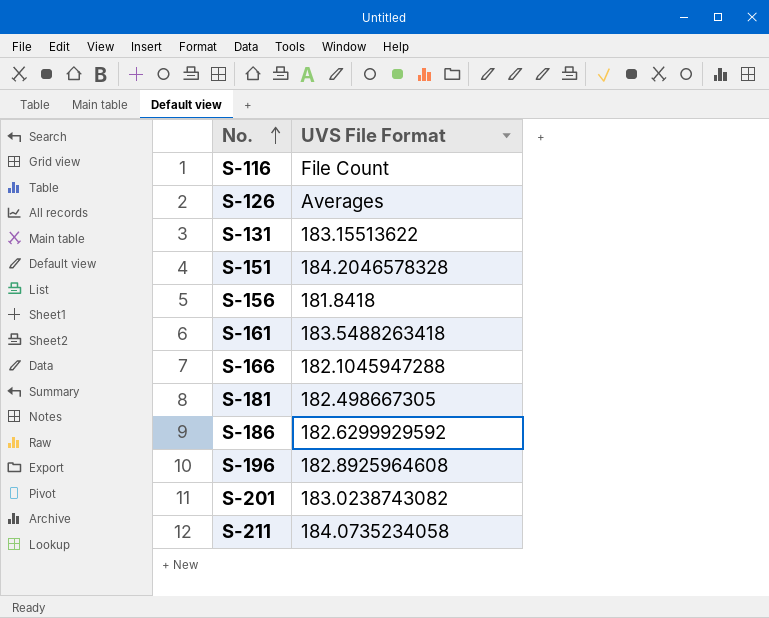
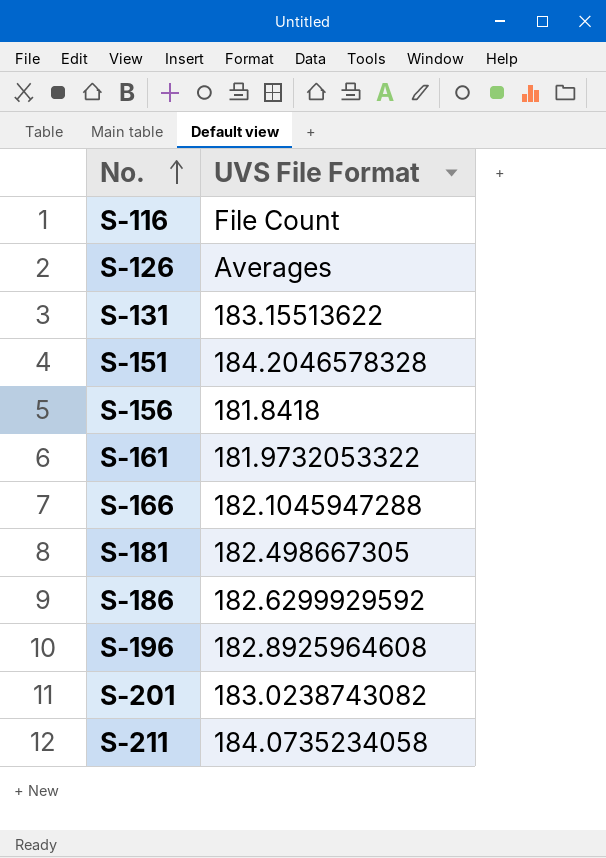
S-161 | UVS File Format: 183.5488263418 -> 181.9732053322

